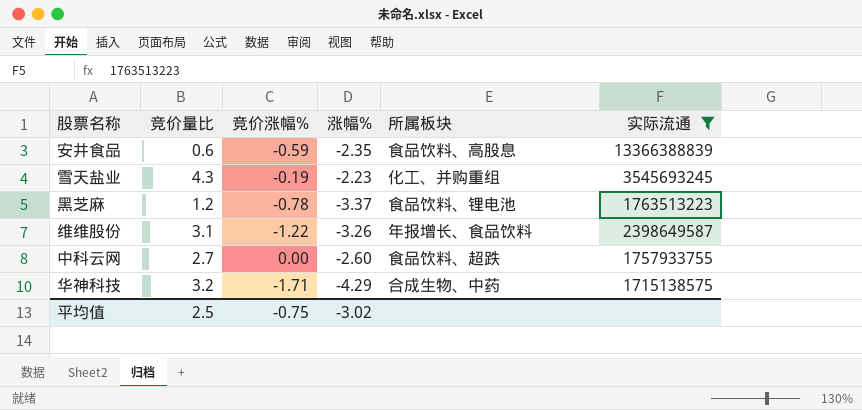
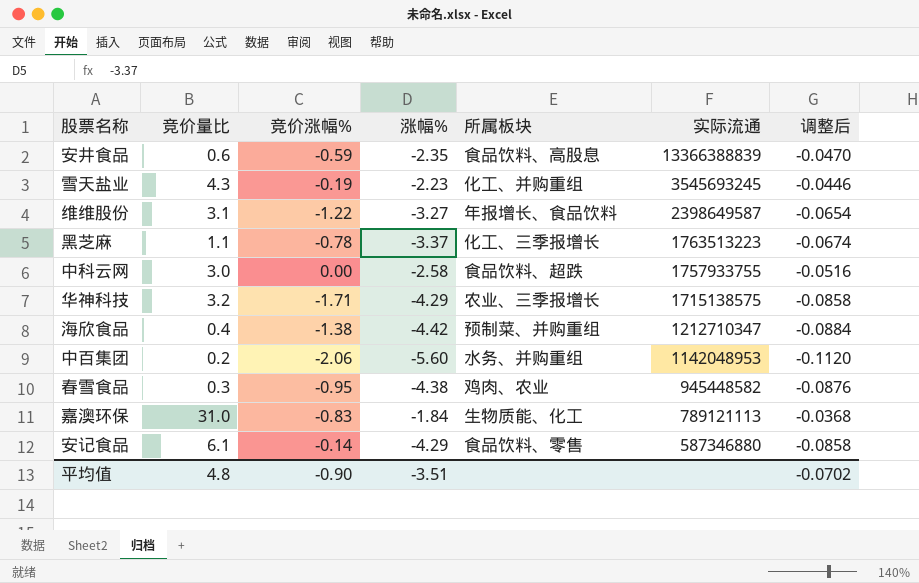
filter: 实际流通 >= 1715138575 -> none
row order: none -> 实际流通 descending
column 调整后 | formula: none -> [涨幅%] * 0.02
维维股份 | 涨幅%: -3.26 -> -3.27
黑芝麻 | 竞价量比: 1.2 -> 1.1
黑芝麻 | 所属板块: 食品饮料、锂电池 -> 化工、三季报增长
中科云网 | 竞价量比: 2.7 -> 3.0
中科云网 | 涨幅%: -2.60 -> -2.58
华神科技 | 所属板块: 合成生物、中药 -> 农业、三季报增长
平均值 | 竞价量比: 2.5 -> 4.8
平均值 | 竞价涨幅%: -0.75 -> -0.90
平均值 | 涨幅%: -3.02 -> -3.51

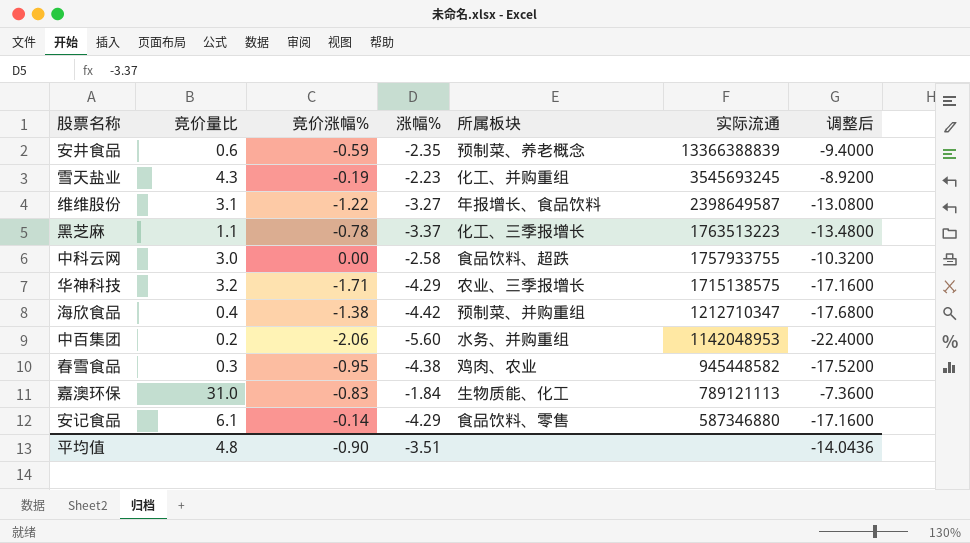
column 调整后 | formula: [涨幅%] * 0.02 -> [涨幅%] * 4
安井食品 | 所属板块: 食品饮料、高股息 -> 预制菜、养老概念
平均值 | 调整后: -0.0702 -> -14.0436

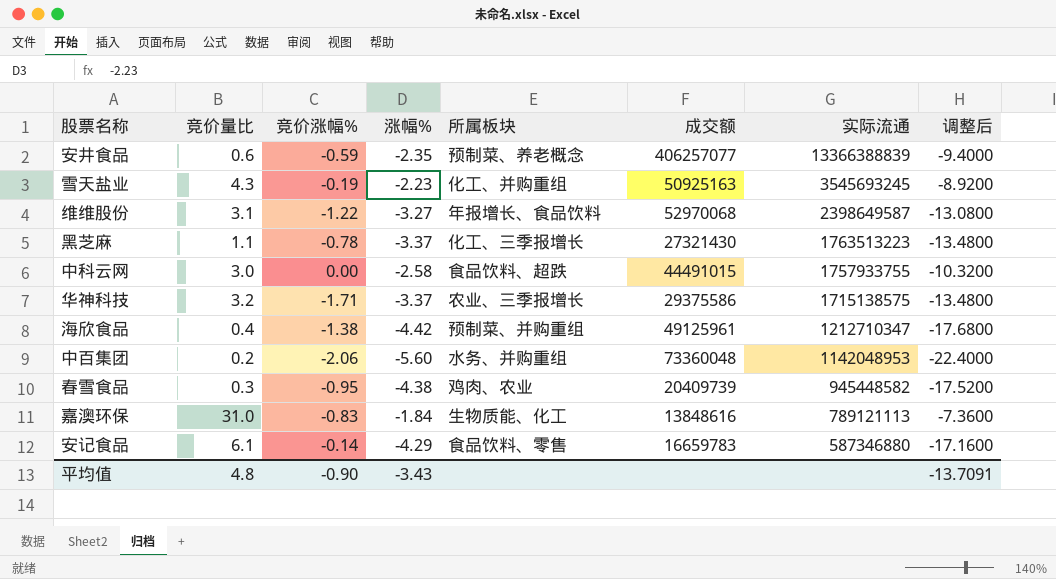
column 成交额 | position: none -> 6
华神科技 | 涨幅%: -4.29 -> -3.37
华神科技 | 调整后: -17.1600 -> -13.4800
平均值 | 涨幅%: -3.51 -> -3.43
平均值 | 调整后: -14.0436 -> -13.7091

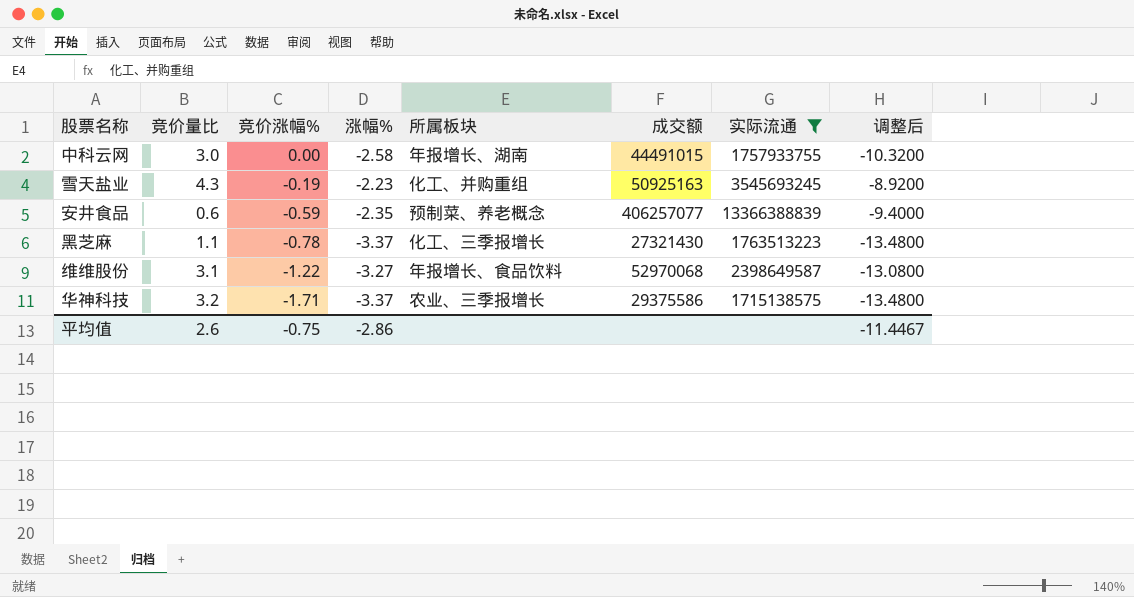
filter: none -> 实际流通 >= 1715138575
row order: 实际流通 descending -> 竞价涨幅% descending
中科云网 | 所属板块: 食品饮料、超跌 -> 年报增长、湖南
平均值 | 竞价量比: 4.8 -> 2.6
平均值 | 竞价涨幅%: -0.90 -> -0.75
平均值 | 涨幅%: -3.43 -> -2.86
平均值 | 调整后: -13.7091 -> -11.4467

